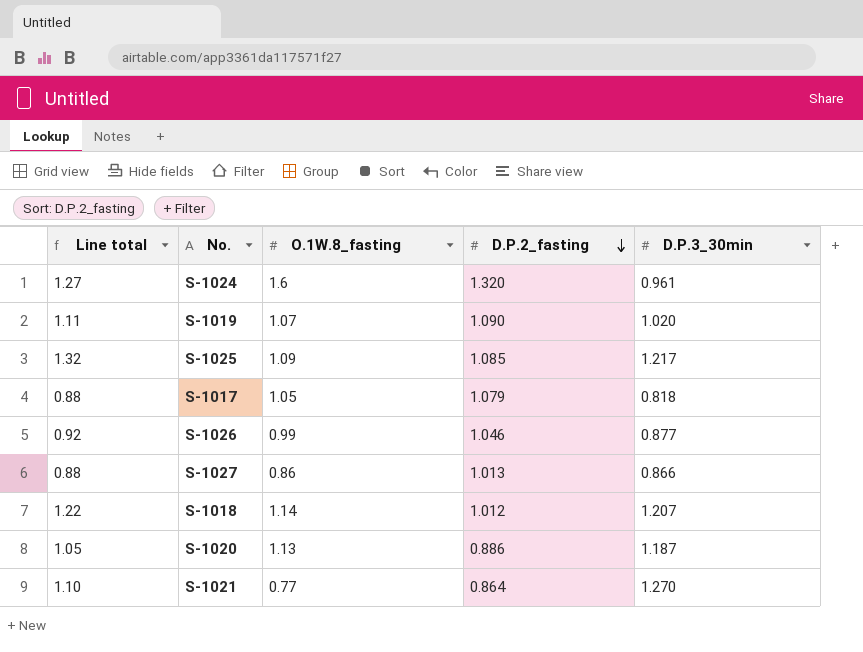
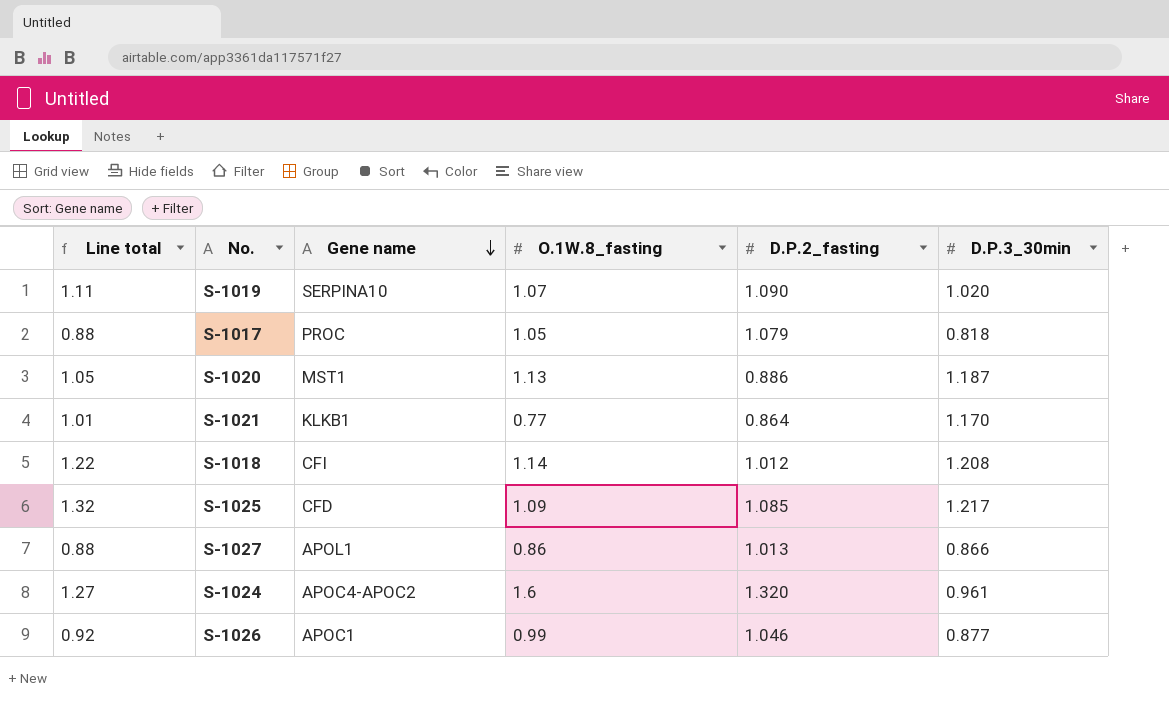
row order: D.P.2_fasting descending -> Gene name descending
column Gene name | position: none -> 3
S-1021 | Line total: 1.10 -> 1.01
S-1021 | D.P.3_30min: 1.270 -> 1.170
S-1018 | D.P.3_30min: 1.207 -> 1.208

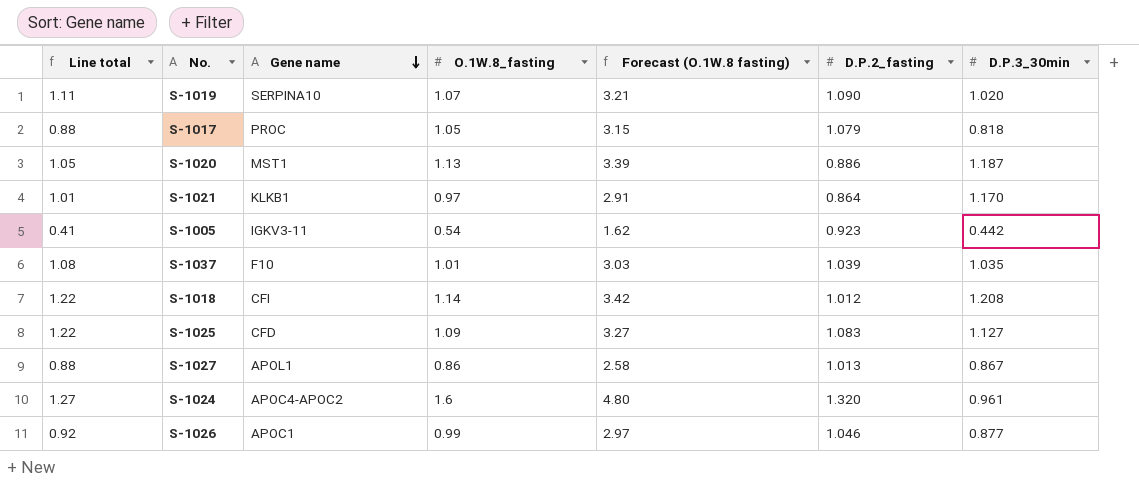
column Forecast (O.1W.8 fasting) | formula: none -> [O.1W.8_fasting] * 3
S-1021 | O.1W.8_fasting: 0.77 -> 0.97
row S-1005: none -> 0.41 | IGKV3-11 | 0.54 | 1.62 | 0.923 | 0.442
row S-1037: none -> 1.08 | F10 | 1.01 | 3.03 | 1.039 | 1.035
S-1025 | Line total: 1.32 -> 1.22
S-1025 | D.P.2_fasting: 1.085 -> 1.083
S-1025 | D.P.3_30min: 1.217 -> 1.127
S-1027 | D.P.3_30min: 0.866 -> 0.867

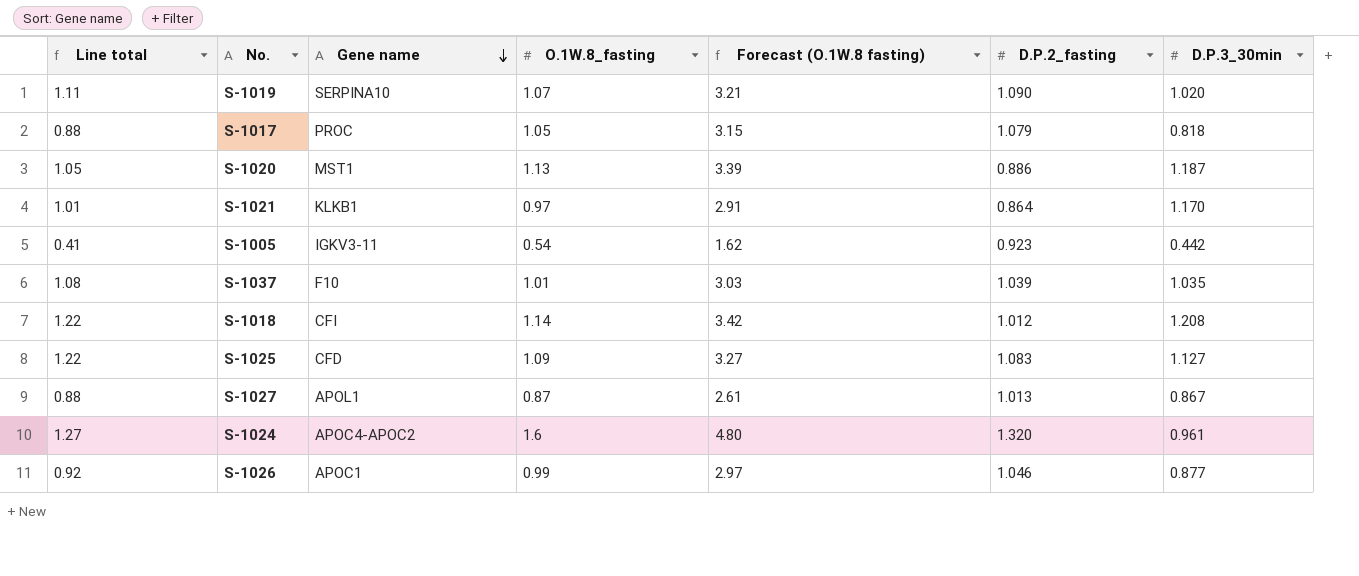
S-1027 | O.1W.8_fasting: 0.86 -> 0.87
S-1027 | Forecast (O.1W.8 fasting): 2.58 -> 2.61

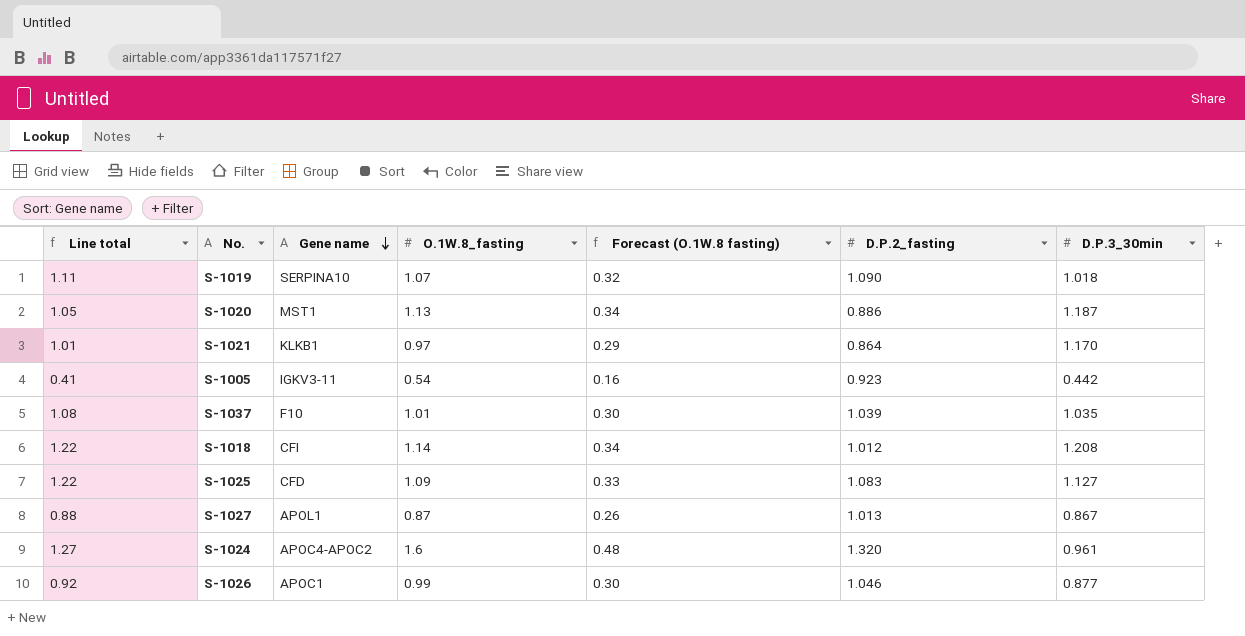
column Forecast (O.1W.8 fasting) | formula: [O.1W.8_fasting] * 3 -> [O.1W.8_fasting] * 0.3
row S-1017: 0.88 | PROC | 1.05 | 3.15 | 1.079 | 0.818 -> none
S-1019 | D.P.3_30min: 1.020 -> 1.018

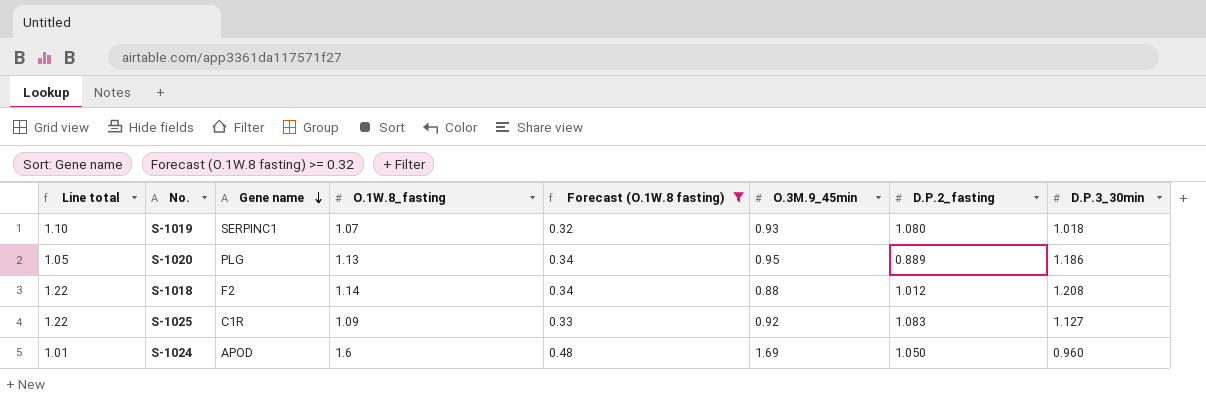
filter: none -> Forecast (O.1W.8 fasting) >= 0.32
column O.3M.9_45min | position: none -> 6
S-1019 | Line total: 1.11 -> 1.10
S-1019 | Gene name: SERPINA10 -> SERPINC1
S-1019 | D.P.2_fasting: 1.090 -> 1.080
S-1020 | Gene name: MST1 -> PLG
S-1020 | D.P.2_fasting: 0.886 -> 0.889
S-1020 | D.P.3_30min: 1.187 -> 1.186
S-1018 | Gene name: CFI -> F2
S-1025 | Gene name: CFD -> C1R
S-1024 | Line total: 1.27 -> 1.01
S-1024 | Gene name: APOC4-APOC2 -> APOD
S-1024 | D.P.2_fasting: 1.320 -> 1.050
S-1024 | D.P.3_30min: 0.961 -> 0.960

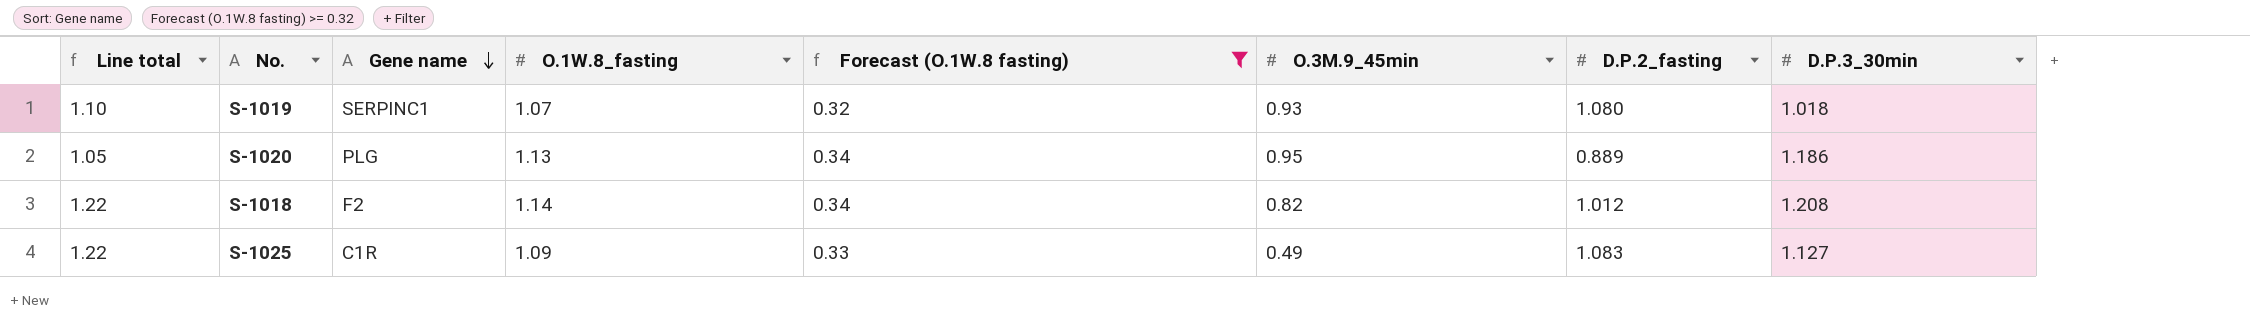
row S-1024: 1.01 | APOD | 1.6 | 0.48 | 1.69 | 1.050 | 0.960 -> none
S-1018 | O.3M.9_45min: 0.88 -> 0.82
S-1025 | O.3M.9_45min: 0.92 -> 0.49

